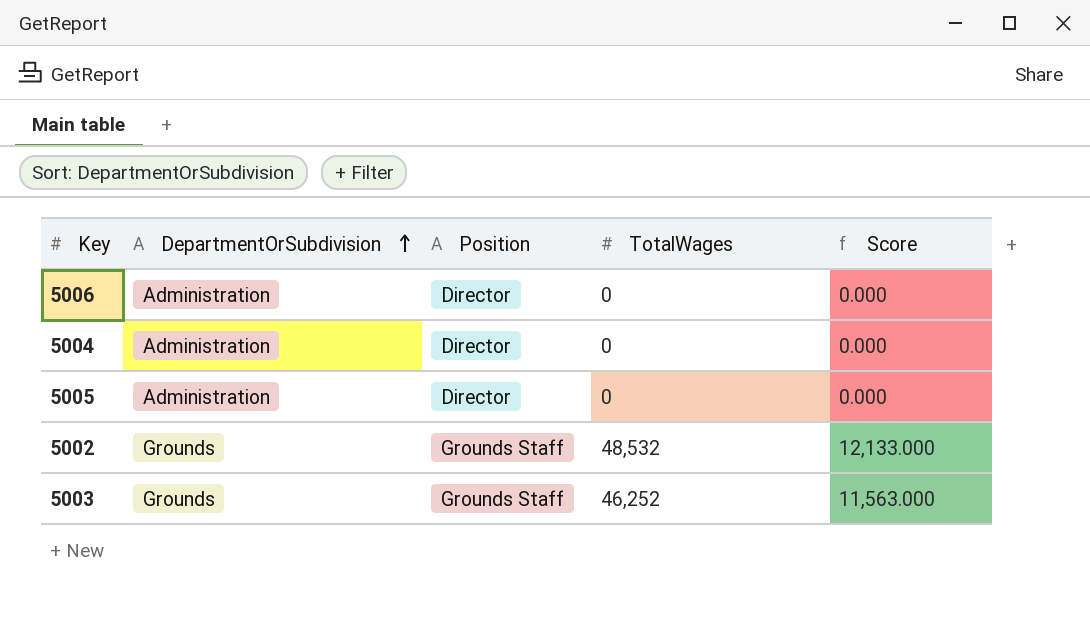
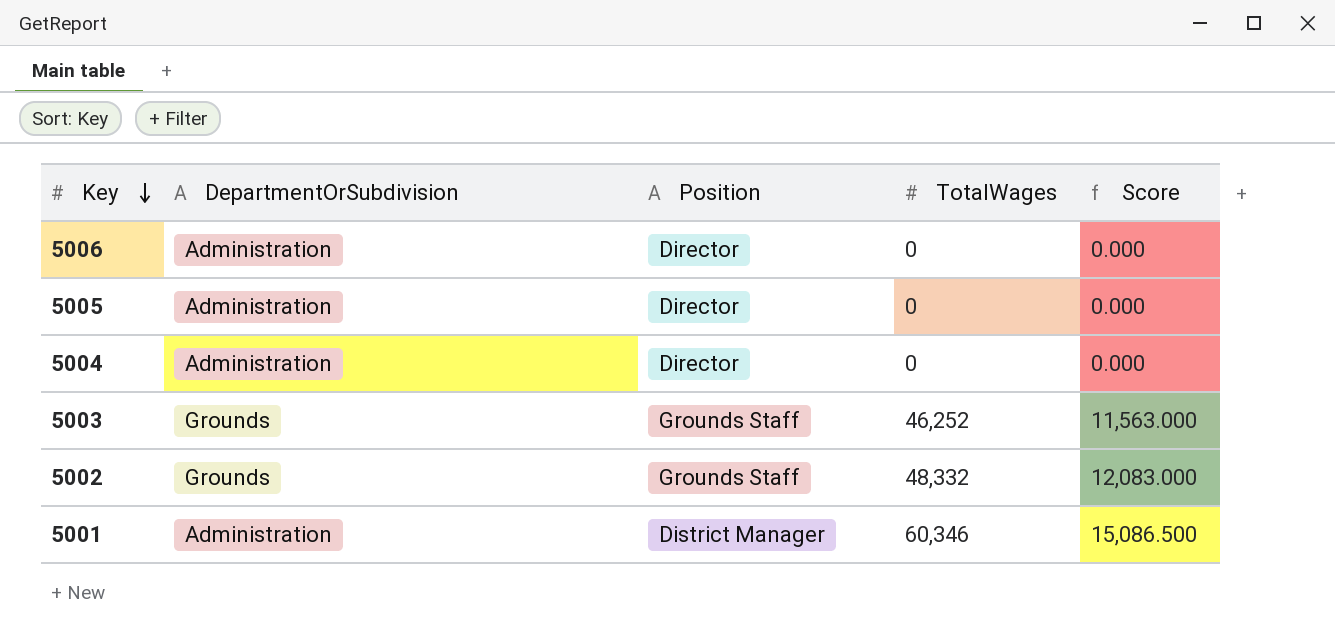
row order: DepartmentOrSubdivision ascending -> Key descending
5002 | TotalWages: 48,532 -> 48,332
5002 | Score: 12,133.000 -> 12,083.000
row 5001: none -> Administration | District Manager | 60,346 | 15,086.500

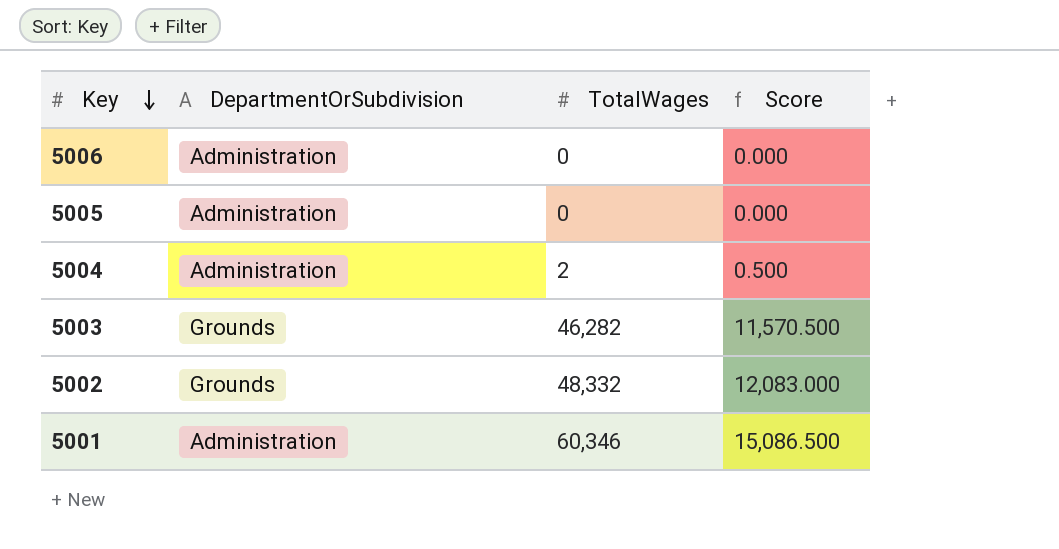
column Position | position: 3 -> none
5004 | TotalWages: 0 -> 2
5004 | Score: 0.000 -> 0.500
5003 | TotalWages: 46,252 -> 46,282
5003 | Score: 11,563.000 -> 11,570.500

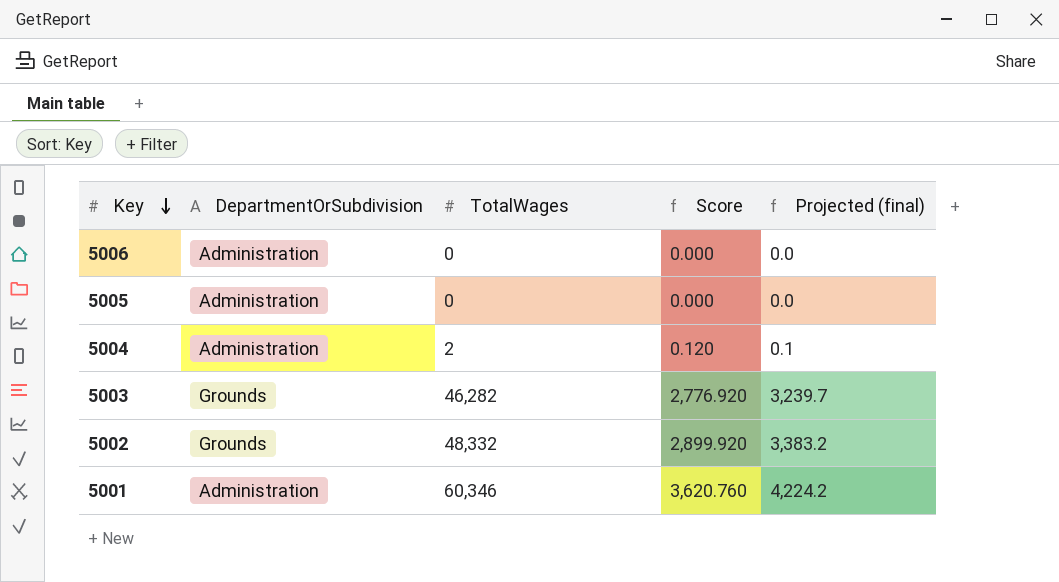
column Score | formula: [TotalWages] * 0.25 -> [TotalWages] * 0.06
column Projected (final) | formula: none -> [TotalWages] * 0.07

